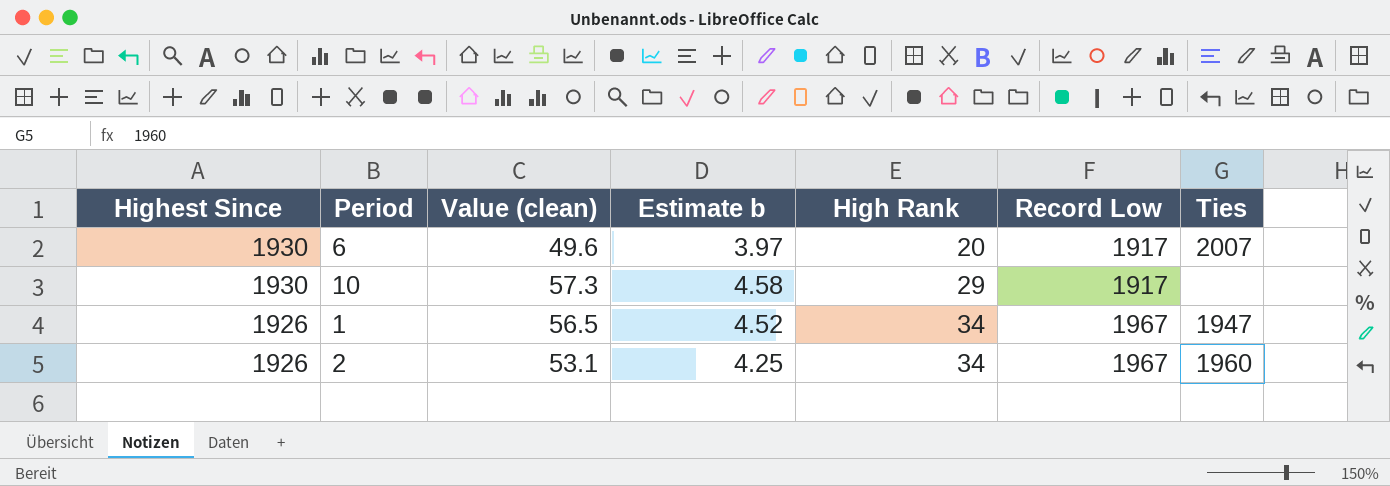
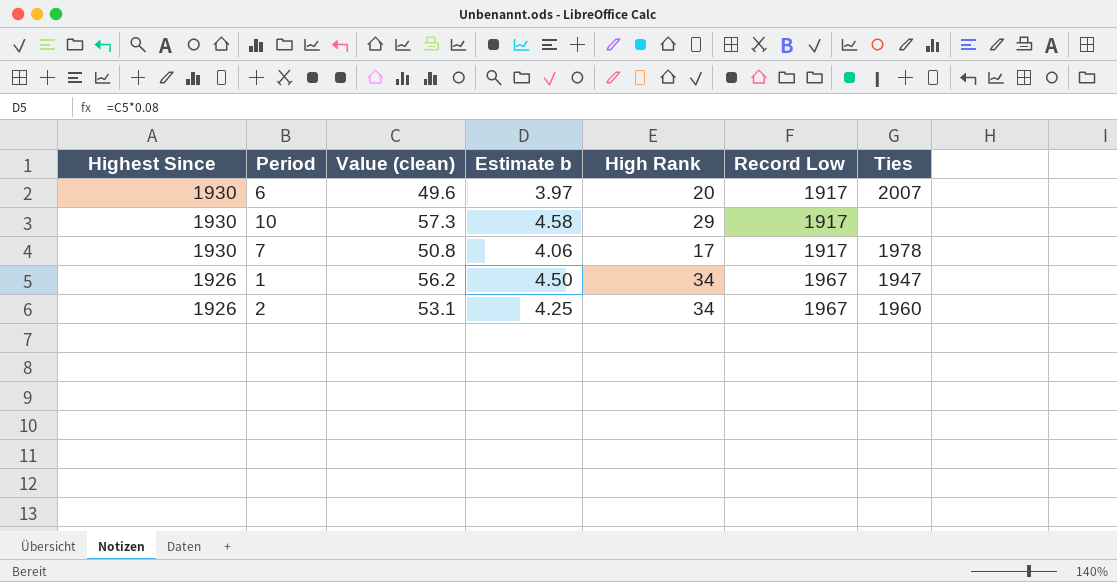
row 7: none -> 1930 | 50.8 | 4.06 | 17 | 1917 | 1978
1 | Value (clean): 56.5 -> 56.2
1 | Estimate b: 4.52 -> 4.50

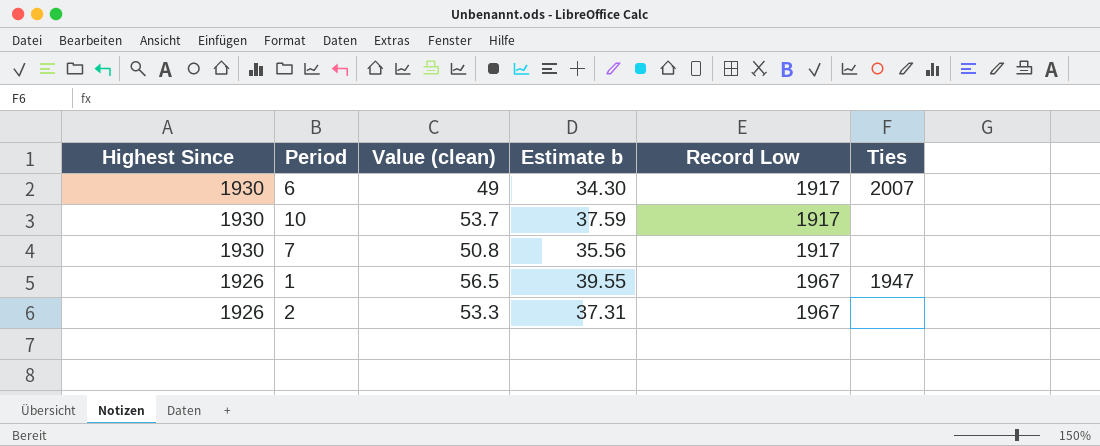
column High Rank | position: 5 -> none
column Estimate b | formula: [Value (clean)] * 0.08 -> [Value (clean)] * 0.7
6 | Value (clean): 49.6 -> 49
10 | Value (clean): 57.3 -> 53.7
7 | Ties: 1978 -> none
1 | Value (clean): 56.2 -> 56.5
2 | Value (clean): 53.1 -> 53.3
2 | Ties: 1960 -> none

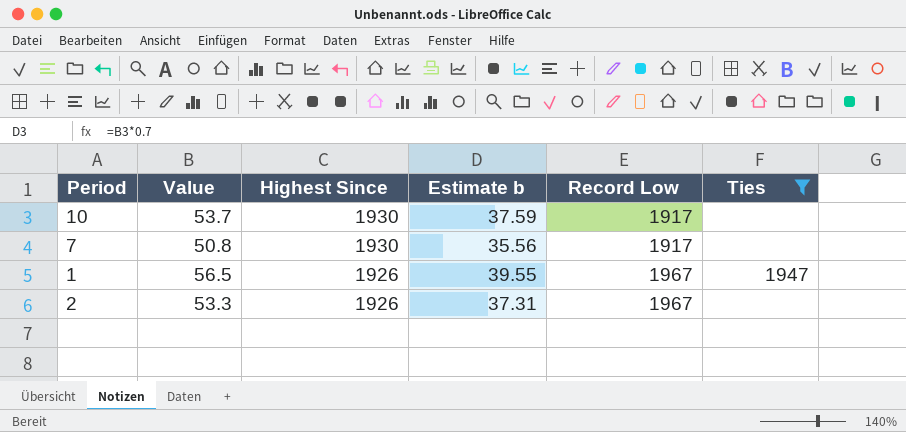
filter: none -> Ties != 2007
column name: Value (clean) -> Value
column Highest Since | position: 1 -> 3

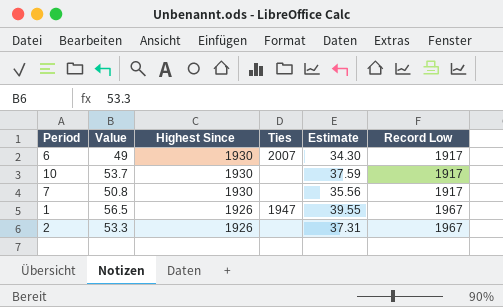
filter: Ties != 2007 -> none
column Ties | position: 6 -> 4
column name: Estimate b -> Estimate

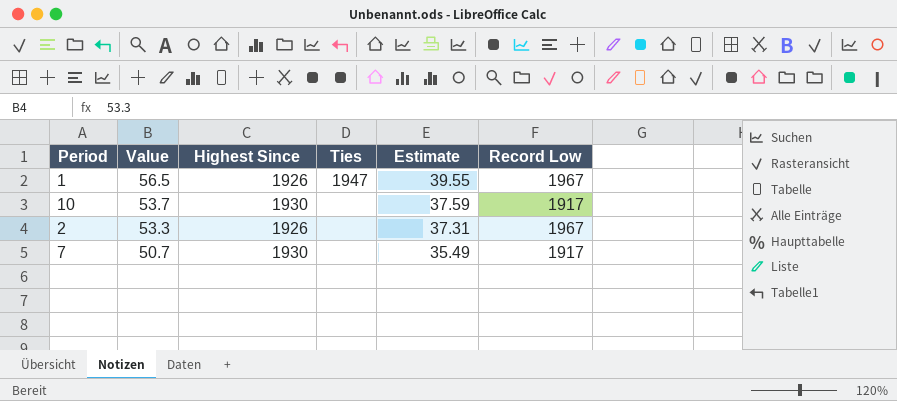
row order: Highest Since descending -> Value descending
row 6: 49 | 1930 | 2007 | 34.30 | 1917 -> none
7 | Value: 50.8 -> 50.7
7 | Estimate: 35.56 -> 35.49

